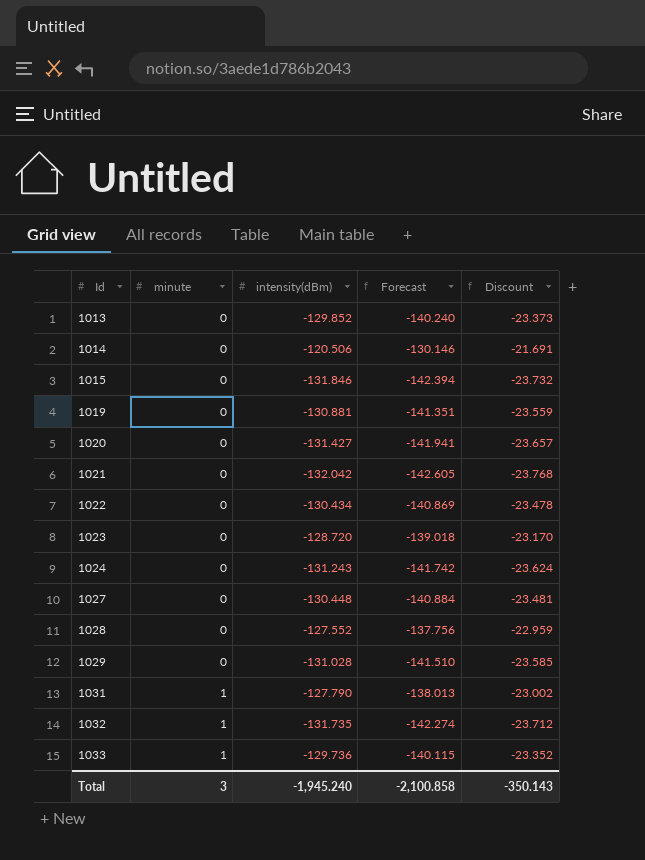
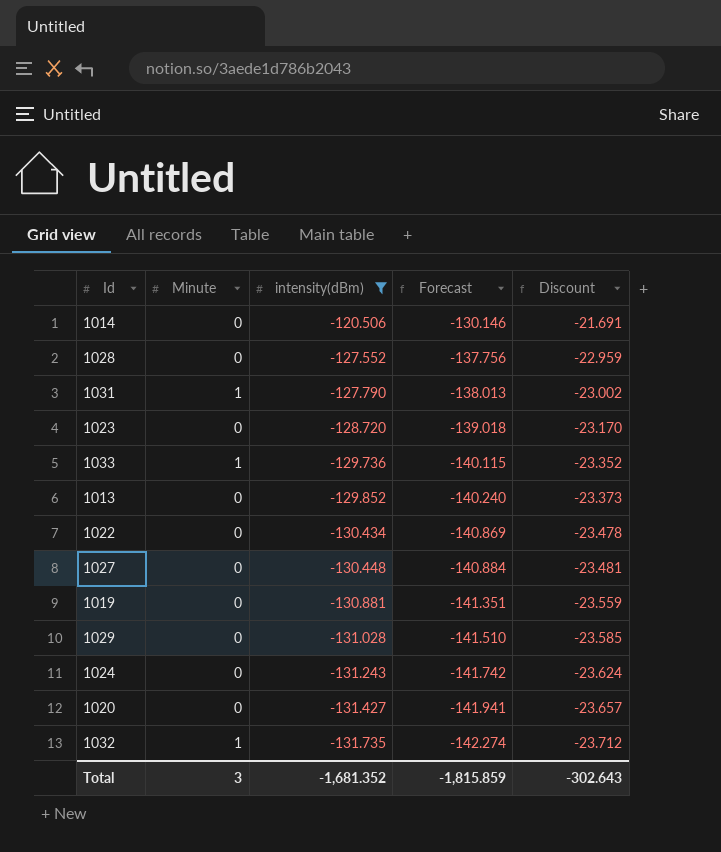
filter: none -> intensity(dBm) >= -131.735
row order: Id ascending -> intensity(dBm) descending
column name: minute -> Minute
Total | intensity(dBm): -1,945.240 -> -1,681.352
Total | Forecast: -2,100.858 -> -1,815.859
Total | Discount: -350.143 -> -302.643

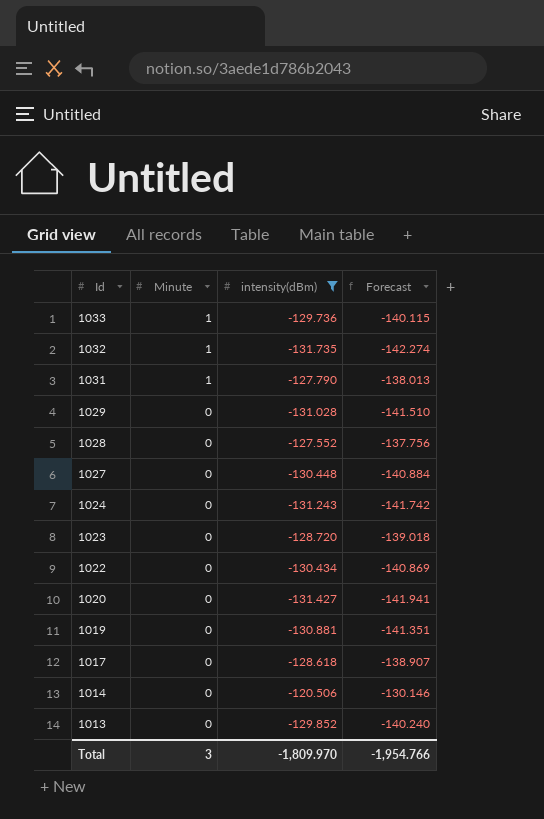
row order: intensity(dBm) descending -> Id descending
column Discount | formula: [intensity(dBm)] * 0.18 -> none
row 1017: none -> 0 | -128.618 | -138.907
Total | intensity(dBm): -1,681.352 -> -1,809.970
Total | Forecast: -1,815.859 -> -1,954.766

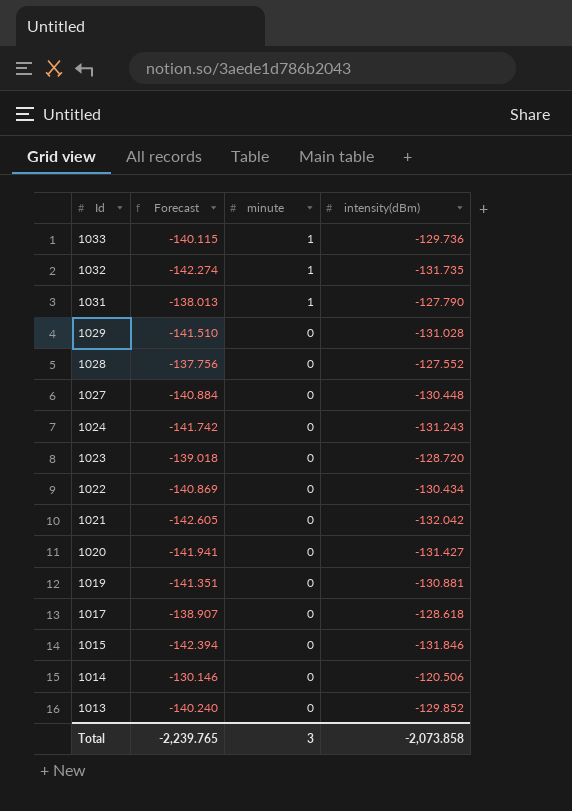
filter: intensity(dBm) >= -131.735 -> none
column Forecast | position: 4 -> 2
column name: Minute -> minute
Total | Forecast: -1,954.766 -> -2,239.765
Total | intensity(dBm): -1,809.970 -> -2,073.858

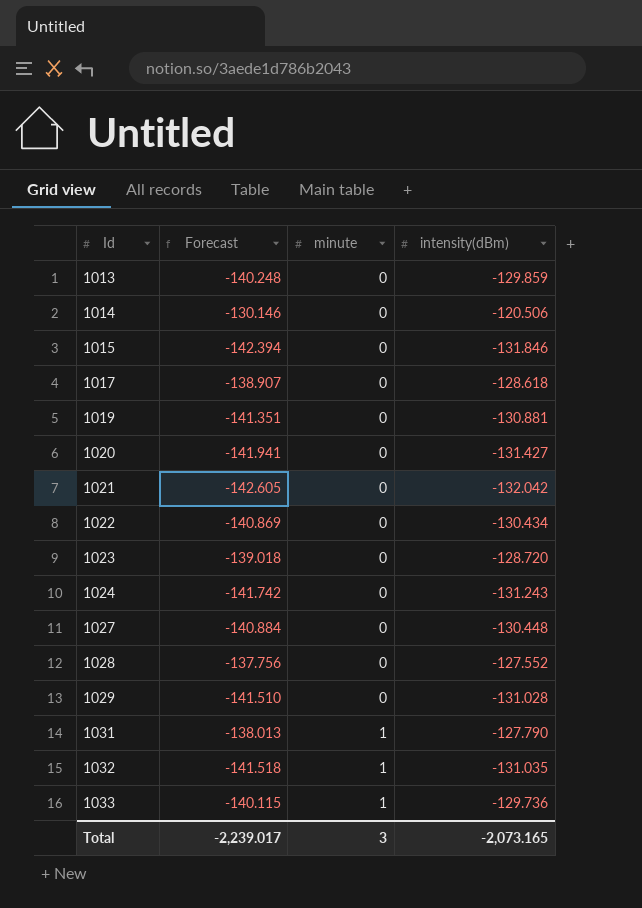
row order: Id descending -> Id ascending
1013 | Forecast: -140.240 -> -140.248
1013 | intensity(dBm): -129.852 -> -129.859
1032 | Forecast: -142.274 -> -141.518
1032 | intensity(dBm): -131.735 -> -131.035
Total | Forecast: -2,239.765 -> -2,239.017
Total | intensity(dBm): -2,073.858 -> -2,073.165

